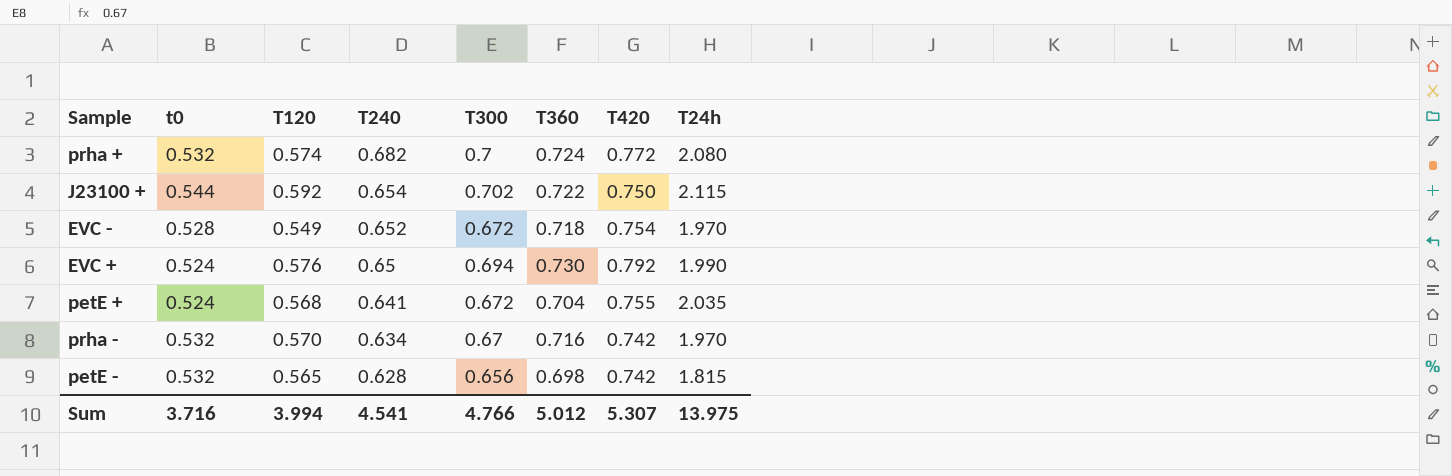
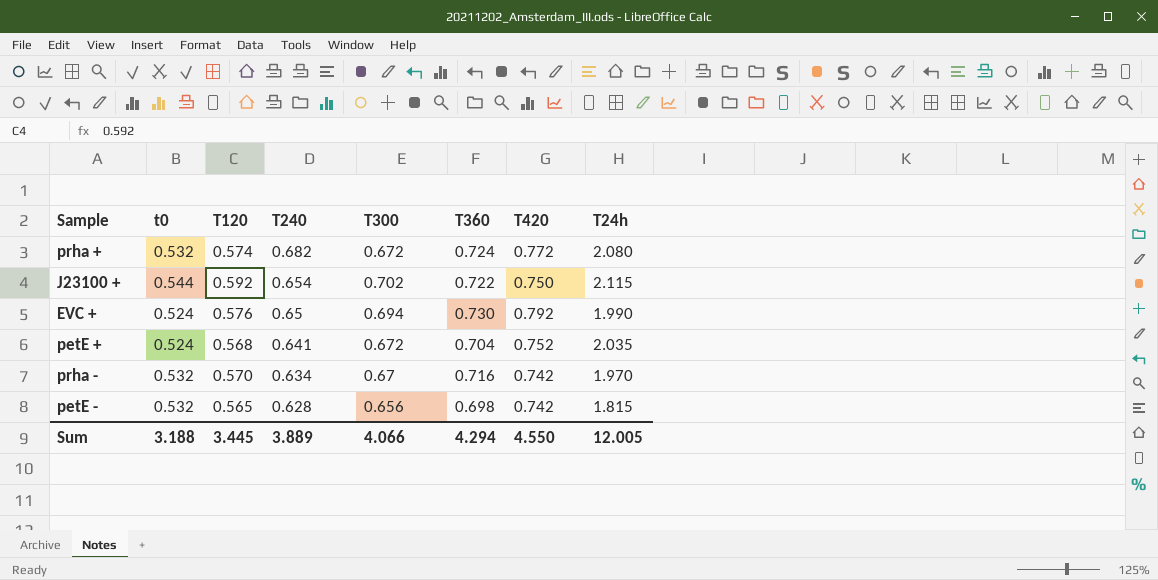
row EVC -: 0.528 | 0.549 | 0.652 | 0.672 | 0.718 | 0.754 | 1.970 -> none
prha + | T300: 0.7 -> 0.672
petE + | T420: 0.755 -> 0.752
Sum | t0: 3.716 -> 3.188
Sum | T120: 3.994 -> 3.445
Sum | T240: 4.541 -> 3.889
Sum | T300: 4.766 -> 4.066
Sum | T360: 5.012 -> 4.294
Sum | T420: 5.307 -> 4.550
Sum | T24h: 13.975 -> 12.005

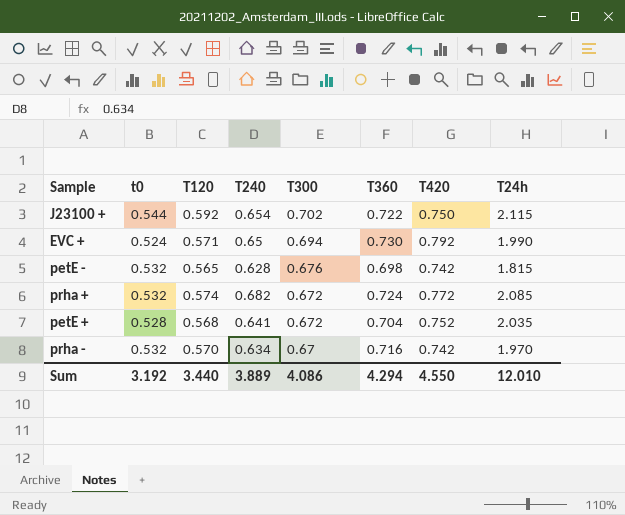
row order: T240 descending -> T300 descending
EVC + | T120: 0.576 -> 0.571
petE - | T300: 0.656 -> 0.676
prha + | T24h: 2.080 -> 2.085
petE + | t0: 0.524 -> 0.528
Sum | t0: 3.188 -> 3.192
Sum | T120: 3.445 -> 3.440
Sum | T300: 4.066 -> 4.086
Sum | T24h: 12.005 -> 12.010

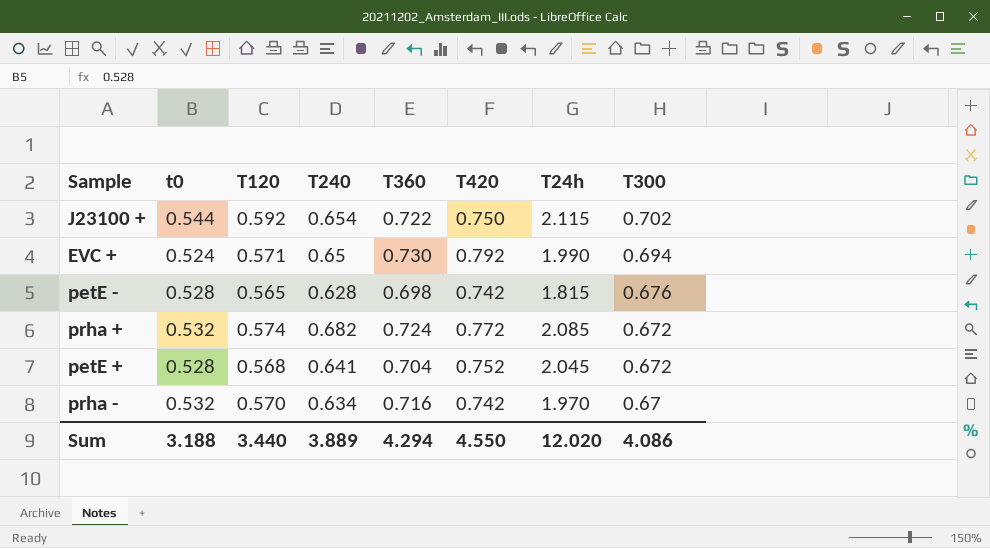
column T300 | position: 5 -> 8
petE - | t0: 0.532 -> 0.528
petE + | T24h: 2.035 -> 2.045
Sum | t0: 3.192 -> 3.188
Sum | T24h: 12.010 -> 12.020

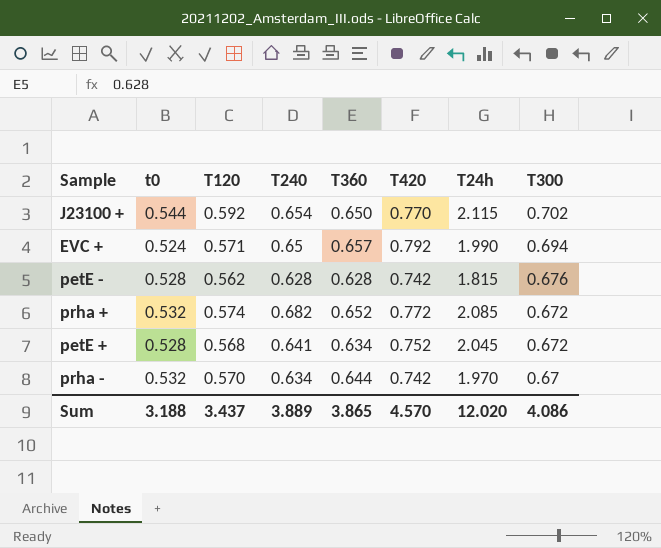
J23100 + | T360: 0.722 -> 0.650
J23100 + | T420: 0.750 -> 0.770
EVC + | T360: 0.730 -> 0.657
petE - | T120: 0.565 -> 0.562
petE - | T360: 0.698 -> 0.628
prha + | T360: 0.724 -> 0.652
petE + | T360: 0.704 -> 0.634
prha - | T360: 0.716 -> 0.644
Sum | T120: 3.440 -> 3.437
Sum | T360: 4.294 -> 3.865
Sum | T420: 4.550 -> 4.570

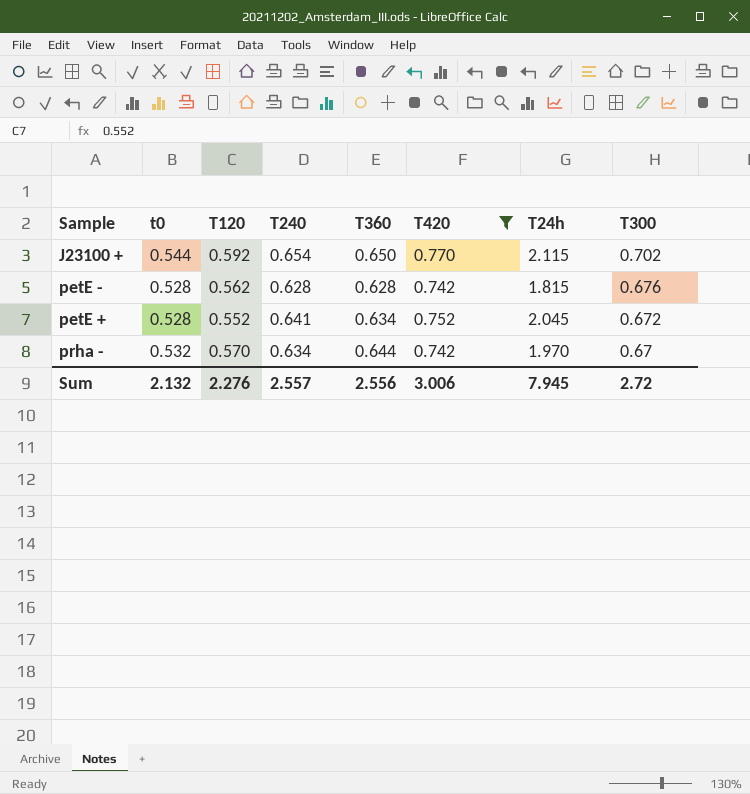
filter: none -> T420 <= 0.770
petE + | T120: 0.568 -> 0.552
Sum | t0: 3.188 -> 2.132
Sum | T120: 3.437 -> 2.276
Sum | T240: 3.889 -> 2.557
Sum | T360: 3.865 -> 2.556
Sum | T420: 4.570 -> 3.006
Sum | T24h: 12.020 -> 7.945
Sum | T300: 4.086 -> 2.72

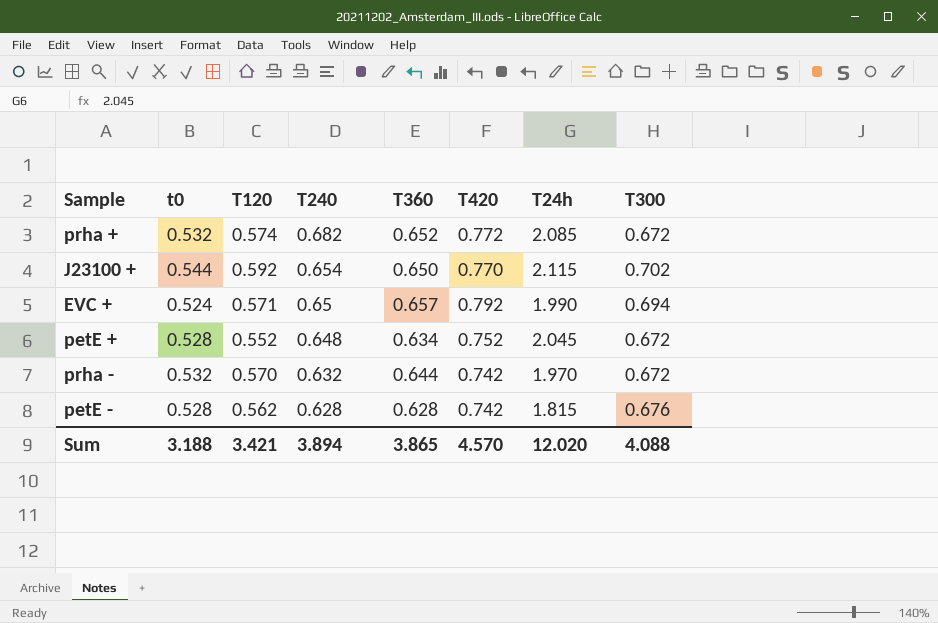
filter: T420 <= 0.770 -> none
row order: T300 descending -> T240 descending
petE + | T240: 0.641 -> 0.648
prha - | T240: 0.634 -> 0.632
prha - | T300: 0.67 -> 0.672
Sum | t0: 2.132 -> 3.188
Sum | T120: 2.276 -> 3.421
Sum | T240: 2.557 -> 3.894
Sum | T360: 2.556 -> 3.865
Sum | T420: 3.006 -> 4.570
Sum | T24h: 7.945 -> 12.020
Sum | T300: 2.72 -> 4.088

